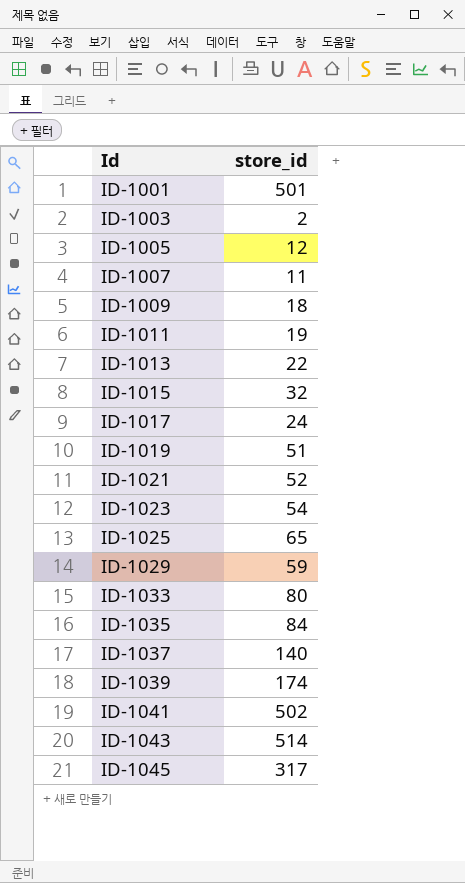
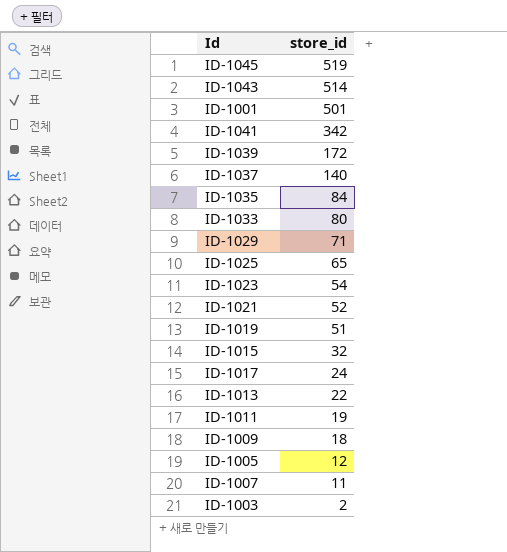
row order: Id ascending -> store_id descending
ID-1045 | store_id: 317 -> 519
ID-1041 | store_id: 502 -> 342
ID-1039 | store_id: 174 -> 172
ID-1029 | store_id: 59 -> 71

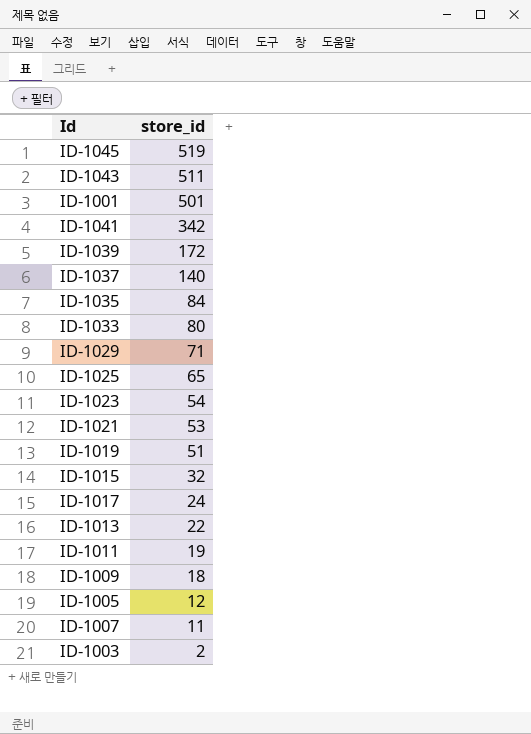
ID-1043 | store_id: 514 -> 511
ID-1021 | store_id: 52 -> 53

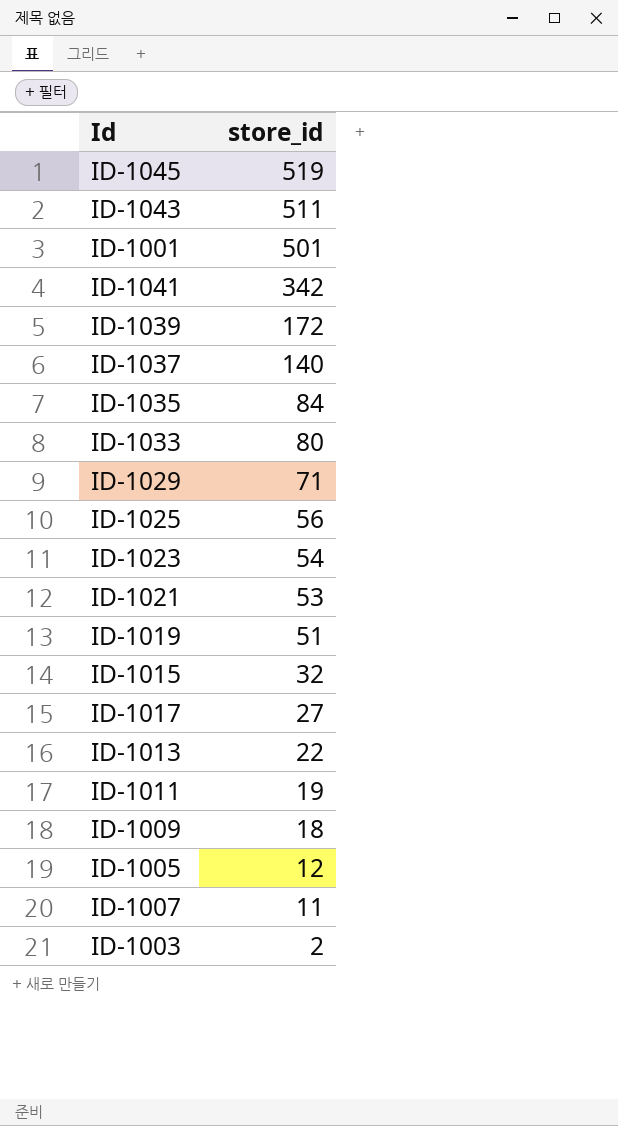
ID-1025 | store_id: 65 -> 56
ID-1017 | store_id: 24 -> 27

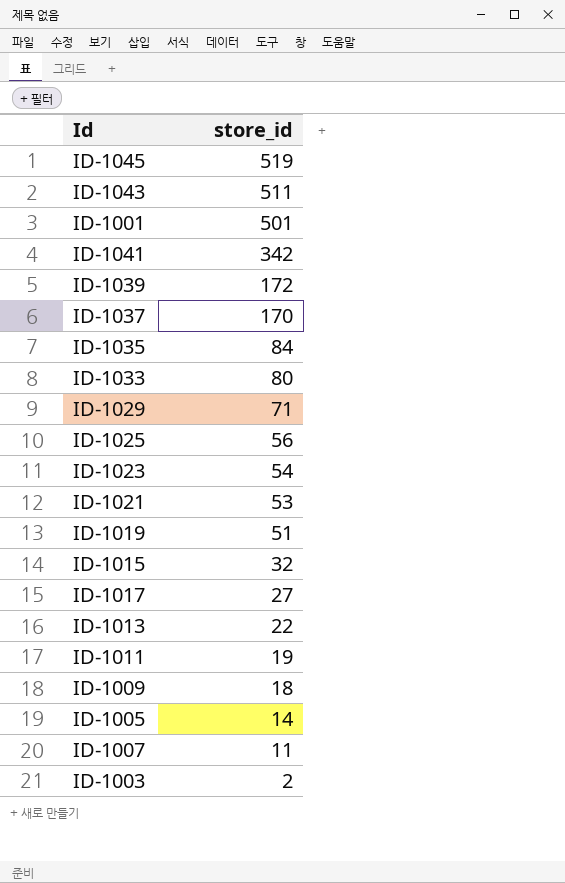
ID-1037 | store_id: 140 -> 170
ID-1005 | store_id: 12 -> 14

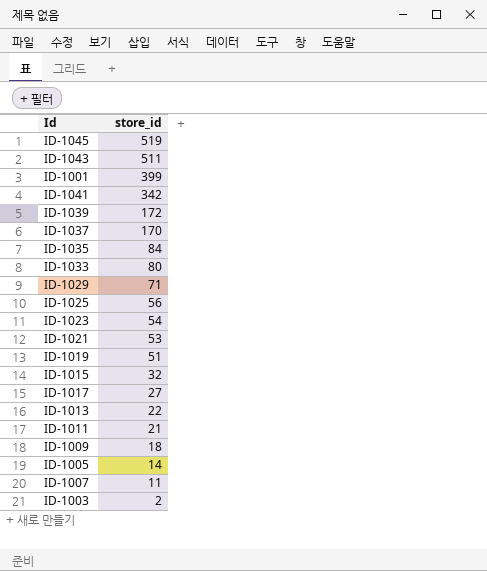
ID-1001 | store_id: 501 -> 399
ID-1011 | store_id: 19 -> 21

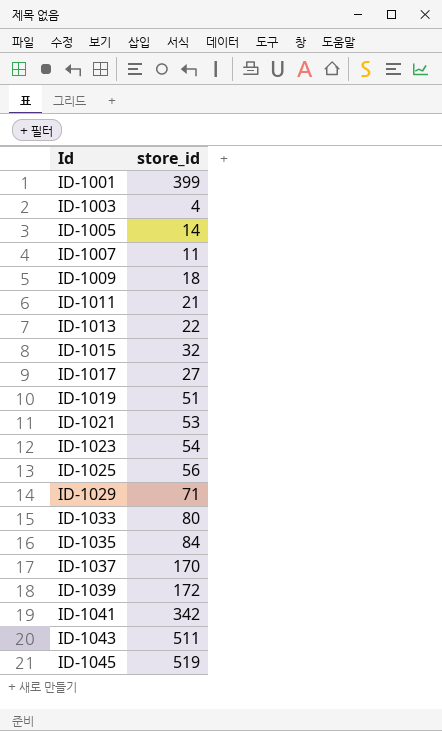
row order: store_id descending -> Id ascending
ID-1003 | store_id: 2 -> 4

